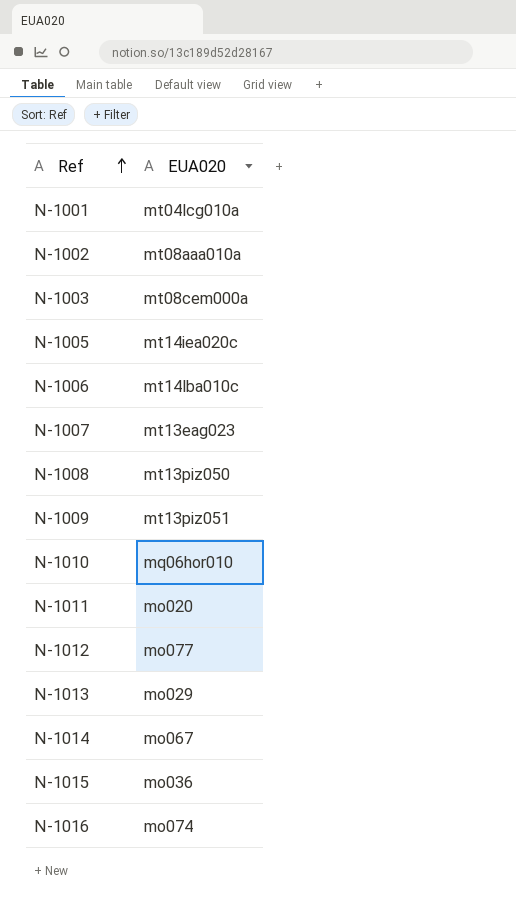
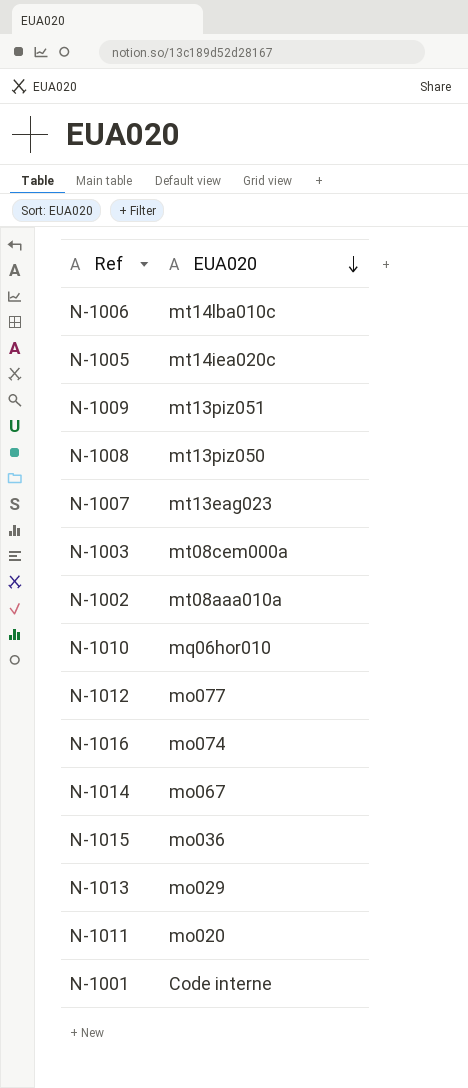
row order: Ref ascending -> EUA020 descending
N-1001 | EUA020: mt04lcg010a -> Code interne

